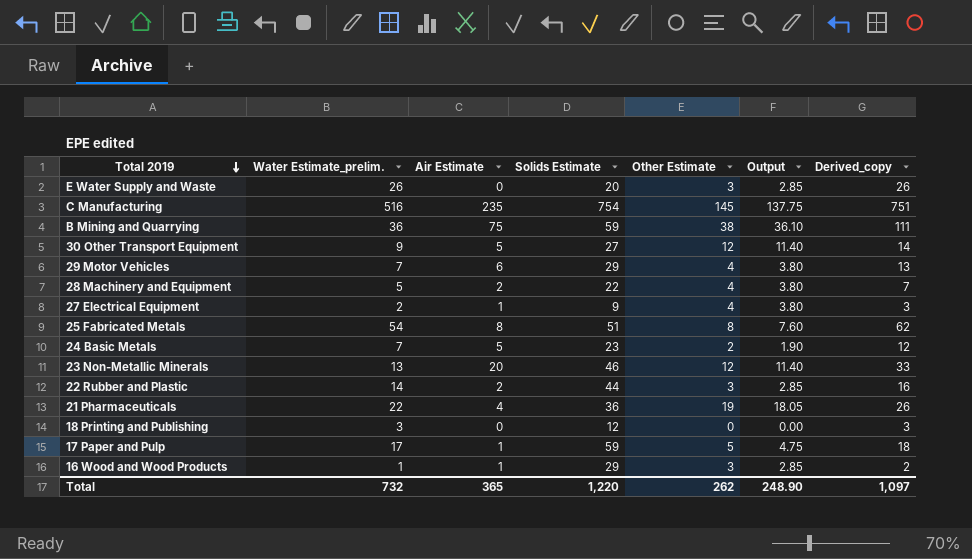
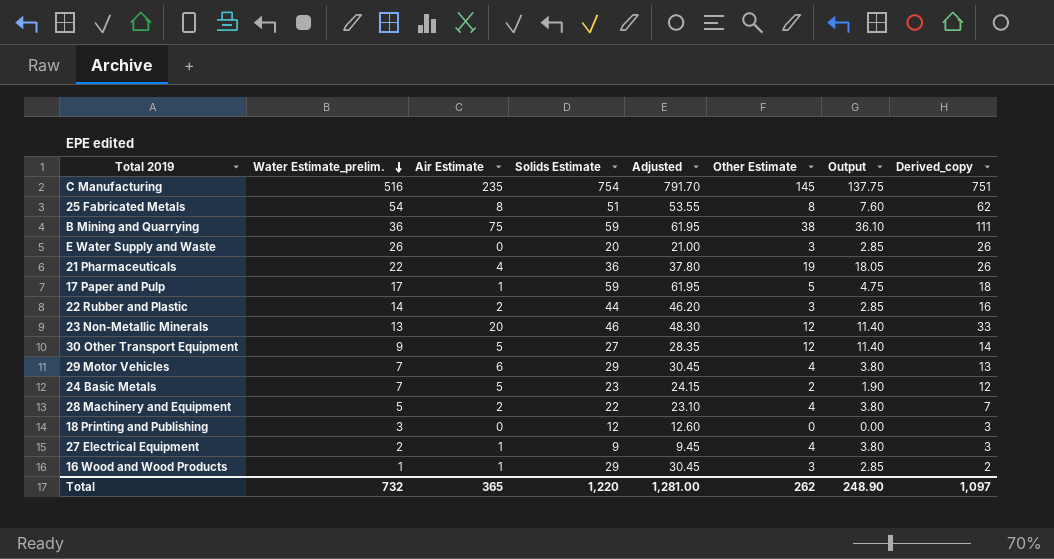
row order: Total 2019 descending -> Water Estimate_prelim. descending
column Adjusted | formula: none -> [Solids Estimate] * 1.05

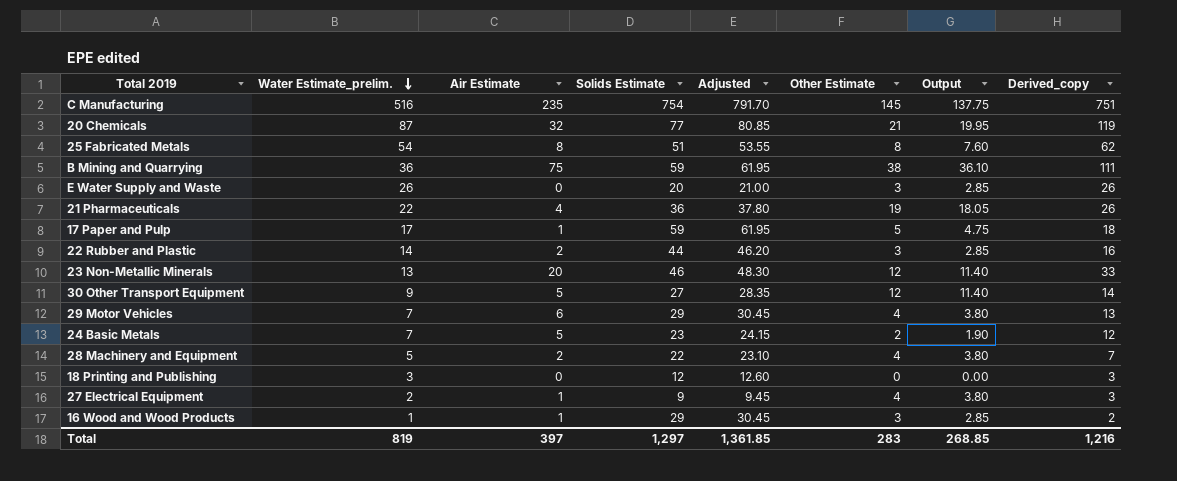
row 20 Chemicals: none -> 87 | 32 | 77 | 80.85 | 21 | 19.95 | 119
Total | Water Estimate_prelim.: 732 -> 819
Total | Air Estimate: 365 -> 397
Total | Solids Estimate: 1,220 -> 1,297
Total | Adjusted: 1,281.00 -> 1,361.85
Total | Other Estimate: 262 -> 283
Total | Output: 248.90 -> 268.85
Total | Derived_copy: 1,097 -> 1,216

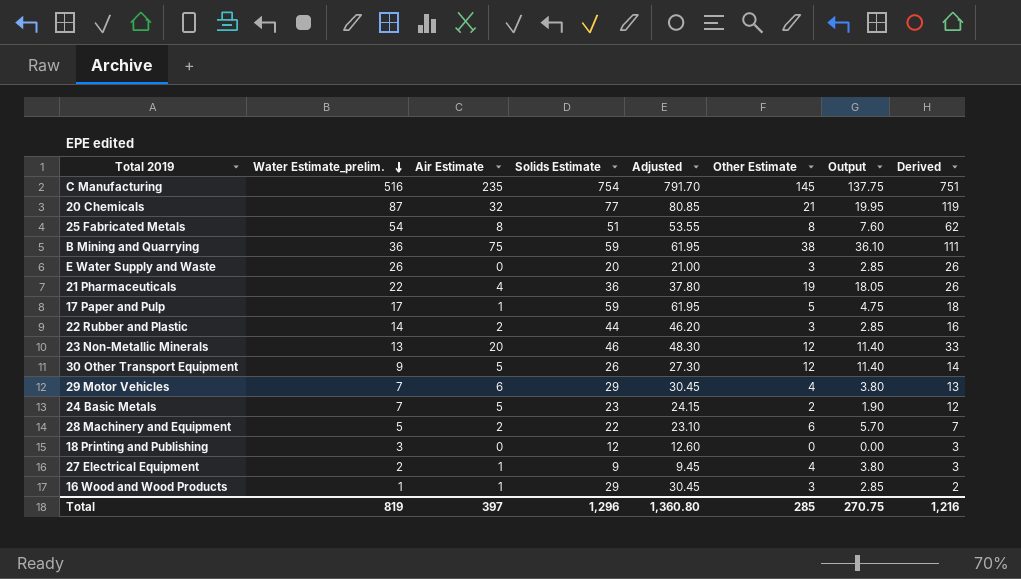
column name: Derived_copy -> Derived
30 Other Transport Equipment | Solids Estimate: 27 -> 26
30 Other Transport Equipment | Adjusted: 28.35 -> 27.30
28 Machinery and Equipment | Other Estimate: 4 -> 6
28 Machinery and Equipment | Output: 3.80 -> 5.70
Total | Solids Estimate: 1,297 -> 1,296
Total | Adjusted: 1,361.85 -> 1,360.80
Total | Other Estimate: 283 -> 285
Total | Output: 268.85 -> 270.75

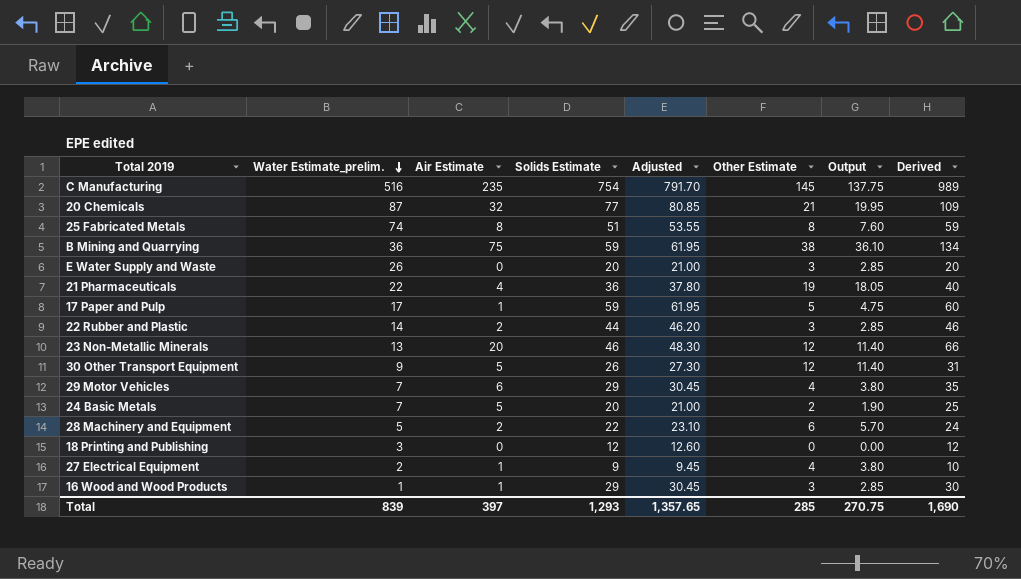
column Derived | formula: [Water Estimate_prelim.] + [Air Estimate] -> [Air Estimate] + [Solids Estimate]
25 Fabricated Metals | Water Estimate_prelim.: 54 -> 74
24 Basic Metals | Solids Estimate: 23 -> 20
24 Basic Metals | Adjusted: 24.15 -> 21.00
Total | Water Estimate_prelim.: 819 -> 839
Total | Solids Estimate: 1,296 -> 1,293
Total | Adjusted: 1,360.80 -> 1,357.65
Total | Derived: 1,216 -> 1,690

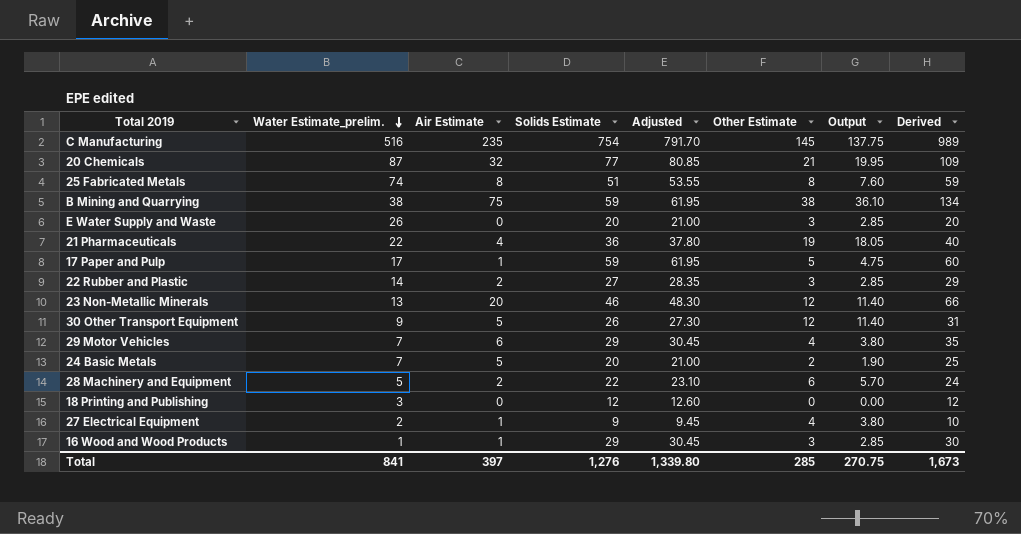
B Mining and Quarrying | Water Estimate_prelim.: 36 -> 38
22 Rubber and Plastic | Solids Estimate: 44 -> 27
22 Rubber and Plastic | Adjusted: 46.20 -> 28.35
22 Rubber and Plastic | Derived: 46 -> 29
Total | Water Estimate_prelim.: 839 -> 841
Total | Solids Estimate: 1,293 -> 1,276
Total | Adjusted: 1,357.65 -> 1,339.80
Total | Derived: 1,690 -> 1,673

